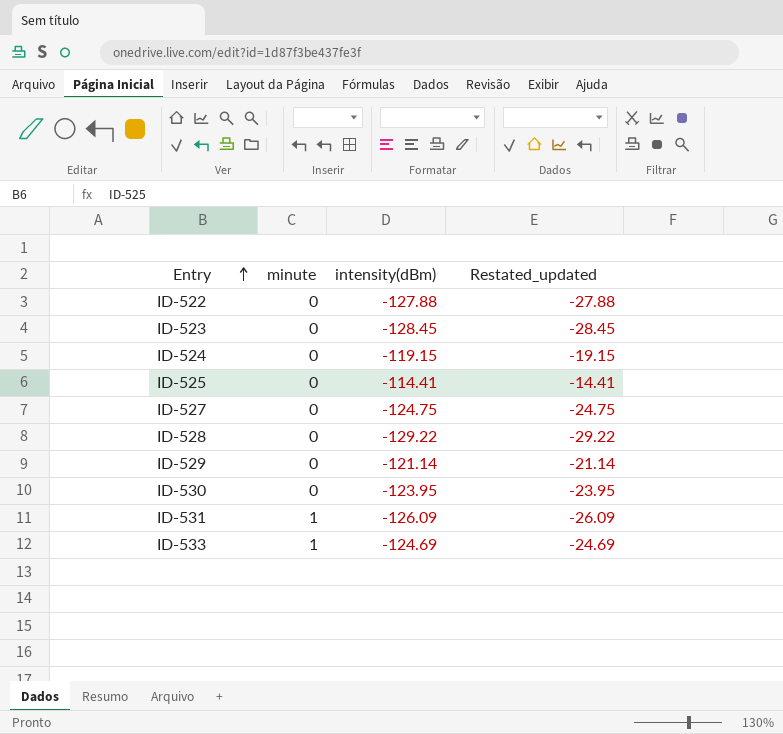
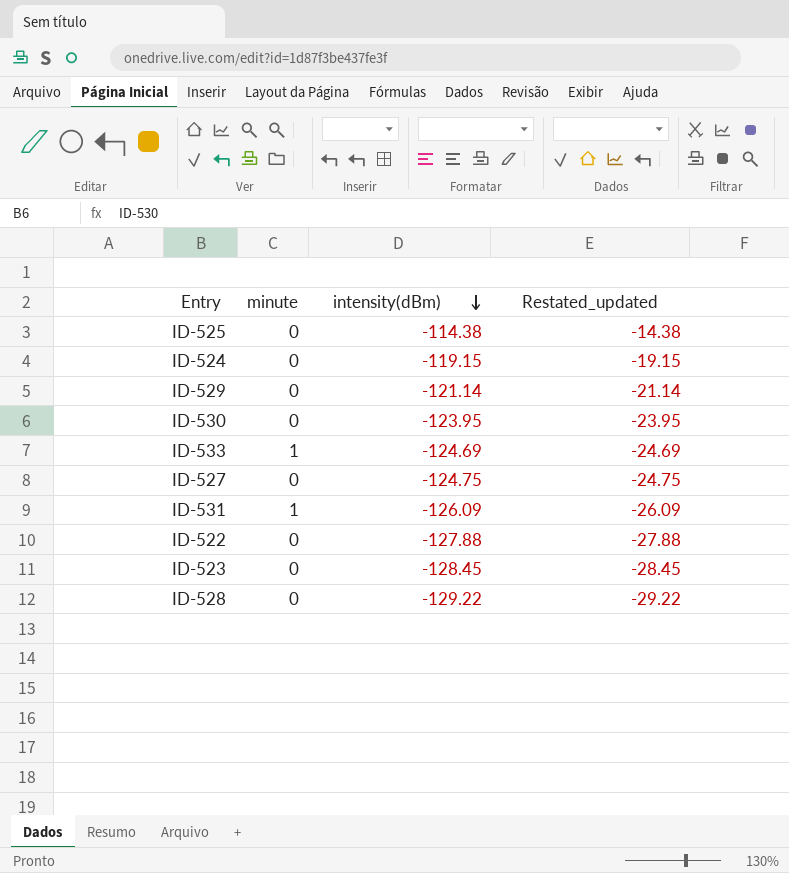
row order: Entry ascending -> intensity(dBm) descending
ID-525 | intensity(dBm): -114.41 -> -114.38
ID-525 | Restated_updated: -14.41 -> -14.38

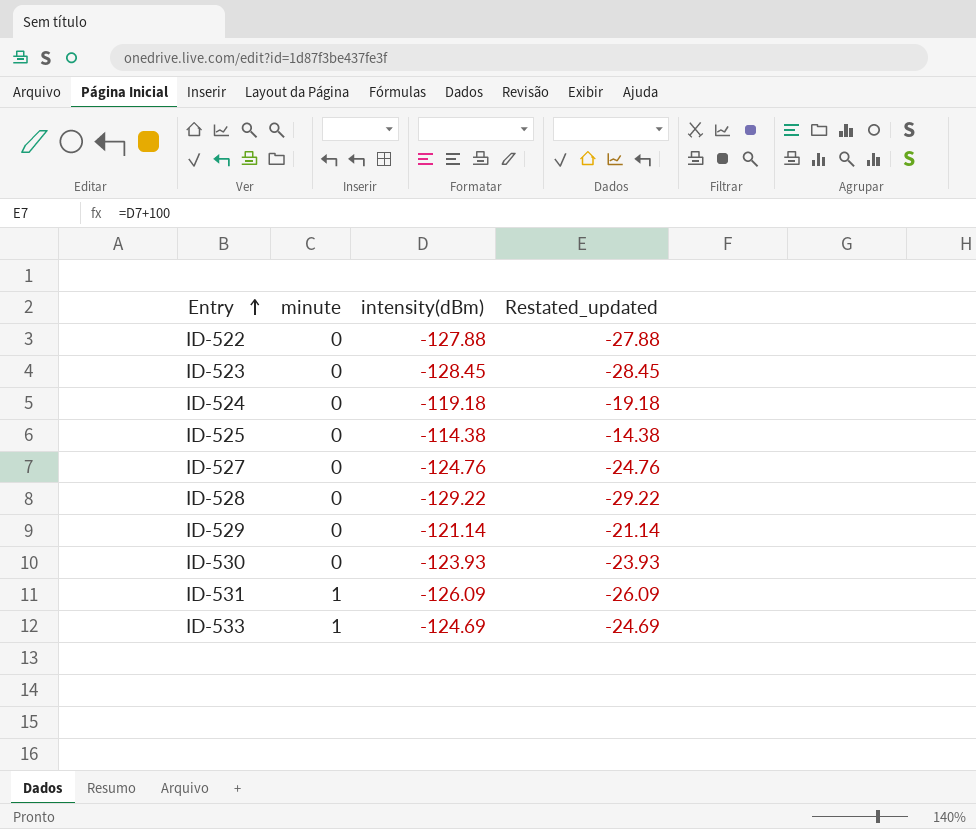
row order: intensity(dBm) descending -> Entry ascending
ID-524 | intensity(dBm): -119.15 -> -119.18
ID-524 | Restated_updated: -19.15 -> -19.18
ID-527 | intensity(dBm): -124.75 -> -124.76
ID-527 | Restated_updated: -24.75 -> -24.76
ID-530 | intensity(dBm): -123.95 -> -123.93
ID-530 | Restated_updated: -23.95 -> -23.93

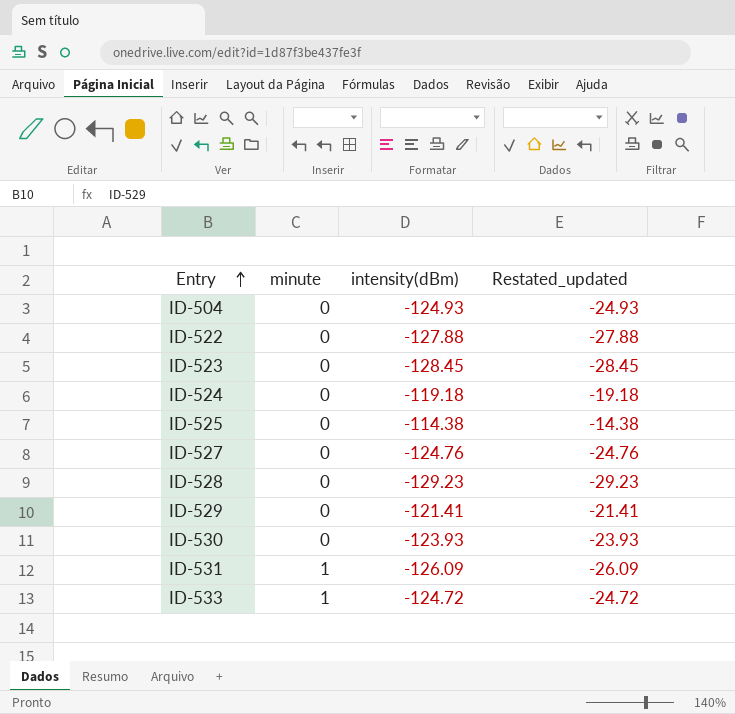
row ID-504: none -> 0 | -124.93 | -24.93
ID-528 | intensity(dBm): -129.22 -> -129.23
ID-528 | Restated_updated: -29.22 -> -29.23
ID-529 | intensity(dBm): -121.14 -> -121.41
ID-529 | Restated_updated: -21.14 -> -21.41
ID-533 | intensity(dBm): -124.69 -> -124.72
ID-533 | Restated_updated: -24.69 -> -24.72

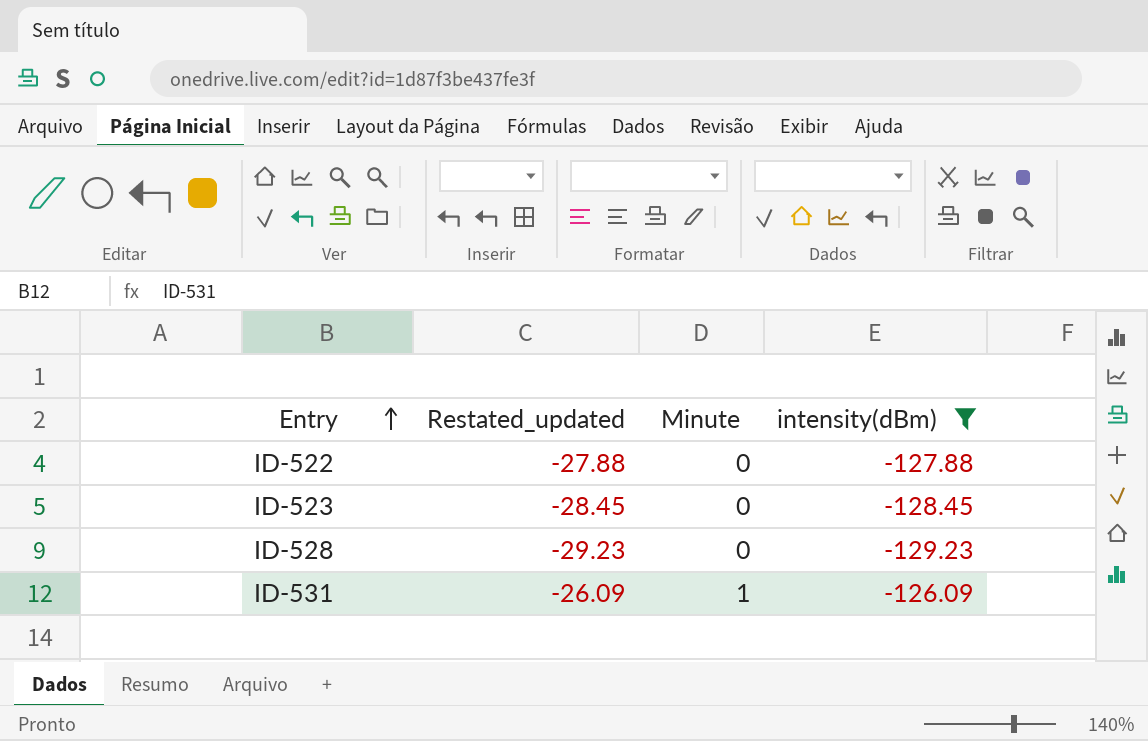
filter: none -> intensity(dBm) <= -126.09
column Restated_updated | position: 4 -> 2
column name: minute -> Minute

